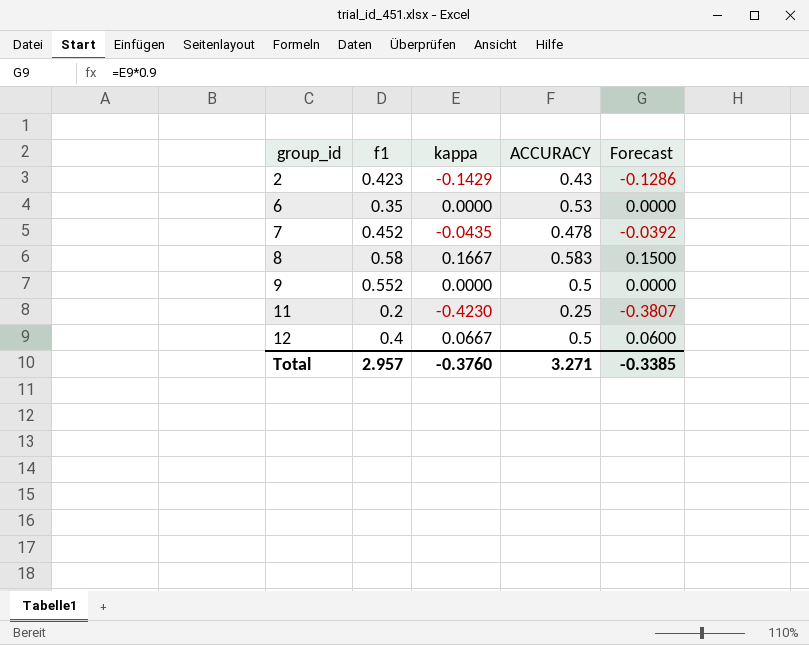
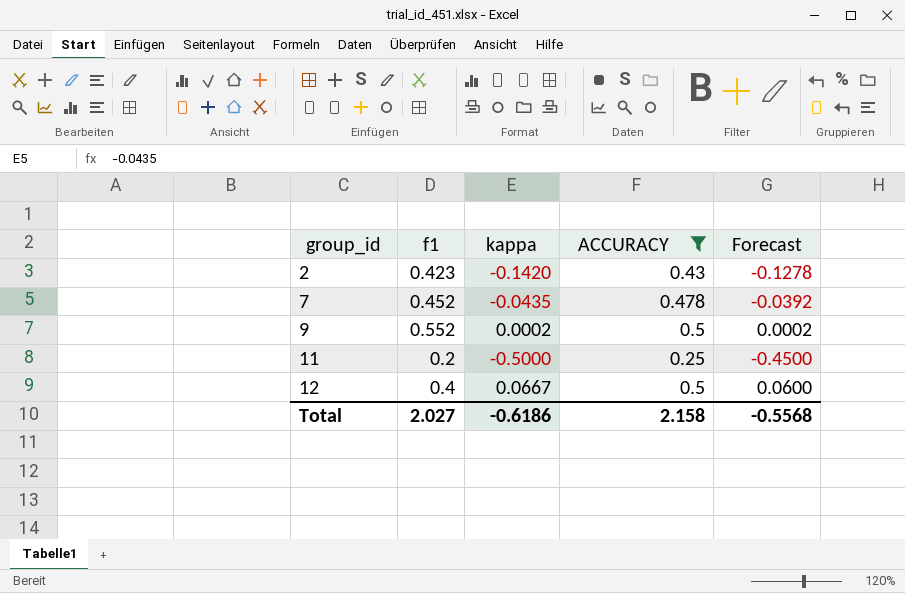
filter: none -> ACCURACY <= 0.5
2 | kappa: -0.1429 -> -0.1420
2 | Forecast: -0.1286 -> -0.1278
9 | kappa: 0.0000 -> 0.0002
9 | Forecast: 0.0000 -> 0.0002
11 | kappa: -0.4230 -> -0.5000
11 | Forecast: -0.3807 -> -0.4500
Total | f1: 2.957 -> 2.027
Total | kappa: -0.3760 -> -0.6186
Total | ACCURACY: 3.271 -> 2.158
Total | Forecast: -0.3385 -> -0.5568

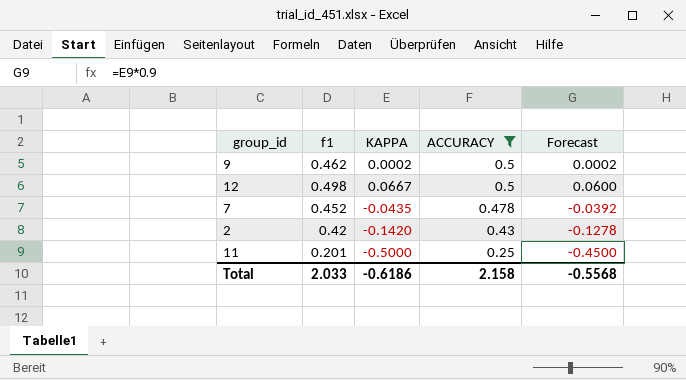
row order: group_id ascending -> ACCURACY descending
column name: kappa -> KAPPA
9 | f1: 0.552 -> 0.462
12 | f1: 0.4 -> 0.498
2 | f1: 0.423 -> 0.42
11 | f1: 0.2 -> 0.201
Total | f1: 2.027 -> 2.033

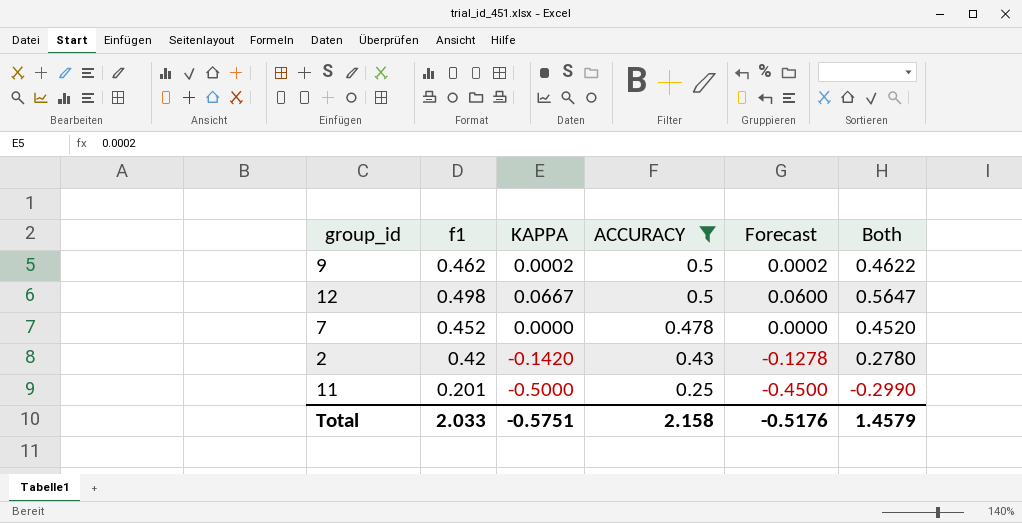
column Both | formula: none -> [f1] + [KAPPA]
7 | KAPPA: -0.0435 -> 0.0000
7 | Forecast: -0.0392 -> 0.0000
Total | KAPPA: -0.6186 -> -0.5751
Total | Forecast: -0.5568 -> -0.5176

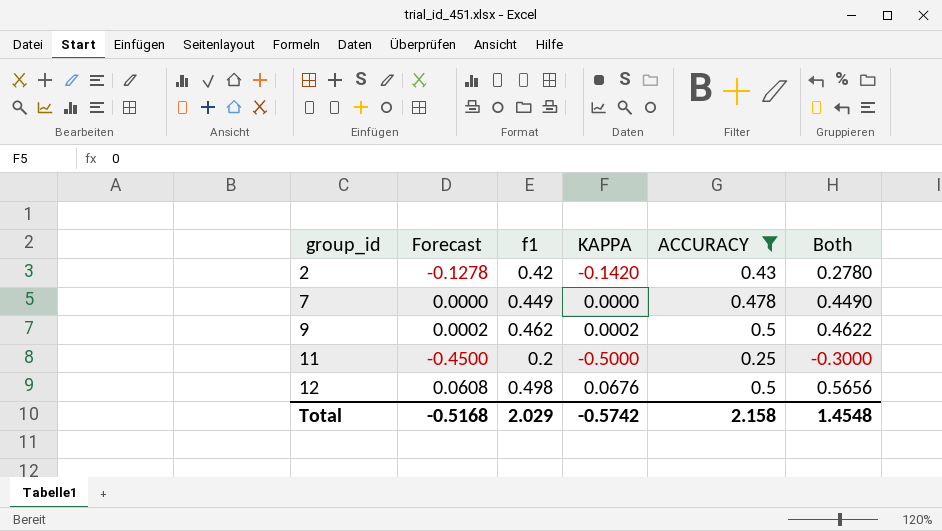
row order: ACCURACY descending -> group_id ascending
column Forecast | position: 5 -> 2
7 | f1: 0.452 -> 0.449
7 | Both: 0.4520 -> 0.4490
11 | f1: 0.201 -> 0.2
11 | Both: -0.2990 -> -0.3000
12 | Forecast: 0.0600 -> 0.0608
12 | KAPPA: 0.0667 -> 0.0676
12 | Both: 0.5647 -> 0.5656
Total | Forecast: -0.5176 -> -0.5168
Total | f1: 2.033 -> 2.029
Total | KAPPA: -0.5751 -> -0.5742
Total | Both: 1.4579 -> 1.4548

